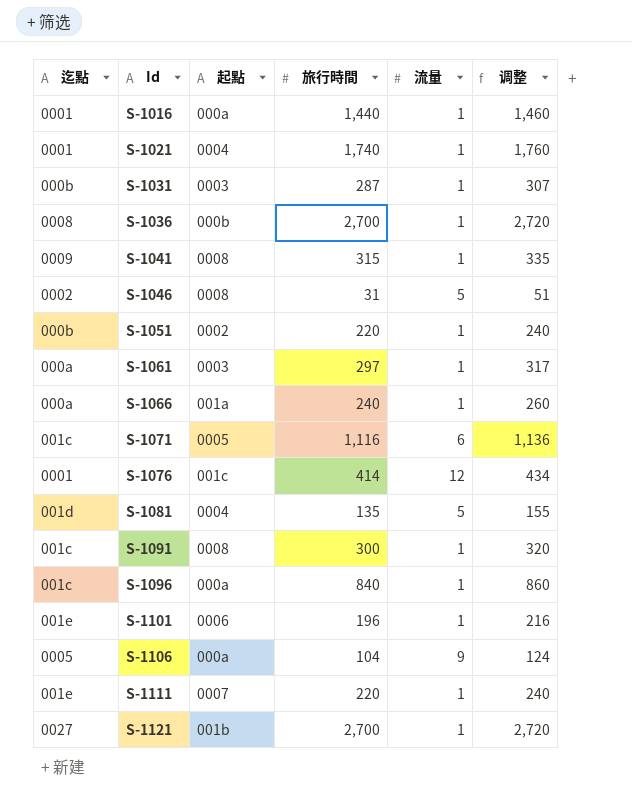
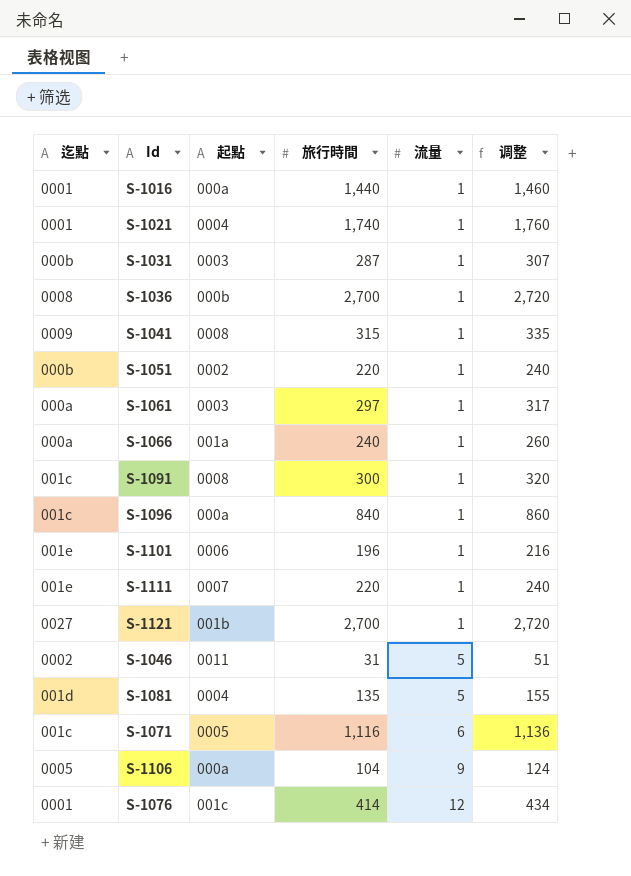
row order: Id ascending -> 流量 ascending
S-1046 | 起點: 0008 -> 0011

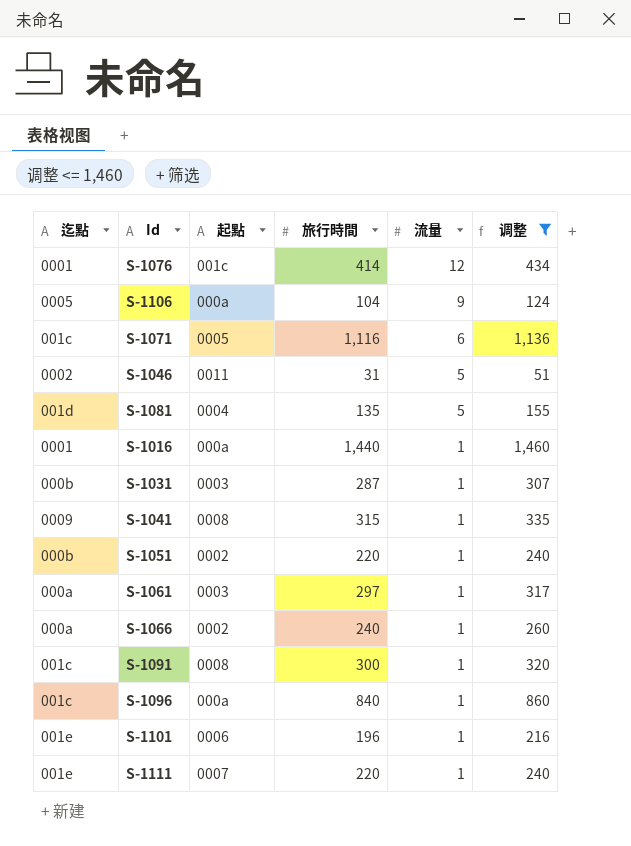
filter: none -> 调整 <= 1,460
row order: 流量 ascending -> 流量 descending
S-1066 | 起點: 001a -> 0002

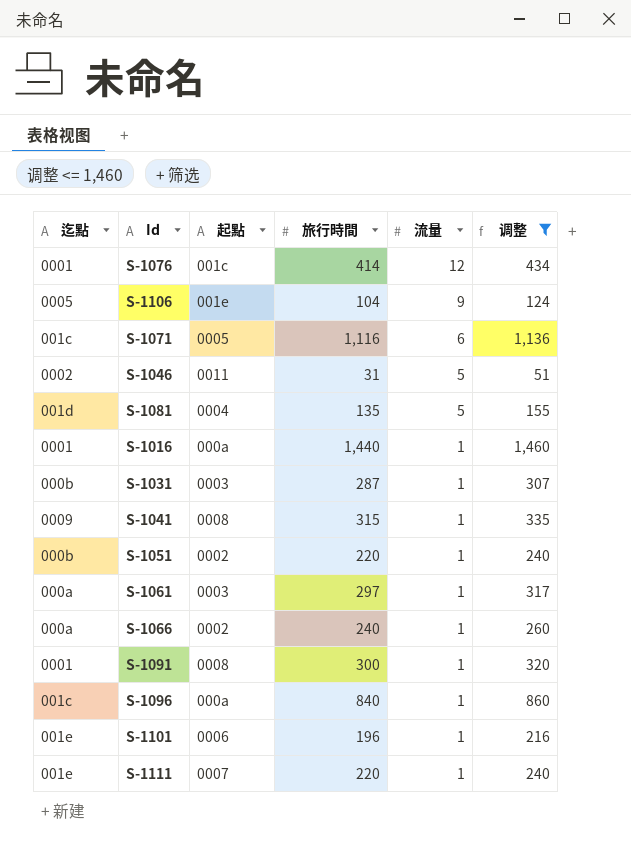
S-1106 | 起點: 000a -> 001e
S-1091 | 迄點: 001c -> 0001

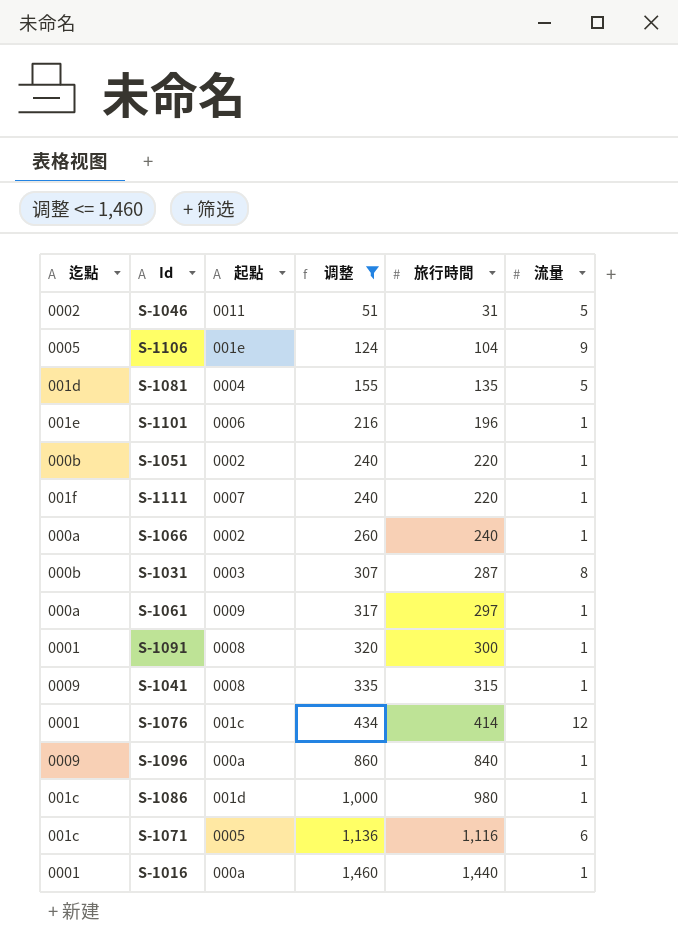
row order: 流量 descending -> 调整 ascending
column 调整 | position: 6 -> 4
S-1111 | 迄點: 001e -> 001f
S-1031 | 流量: 1 -> 8
S-1061 | 起點: 0003 -> 0009
S-1096 | 迄點: 001c -> 0009
row S-1086: none -> 001c | 001d | 1,000 | 980 | 1

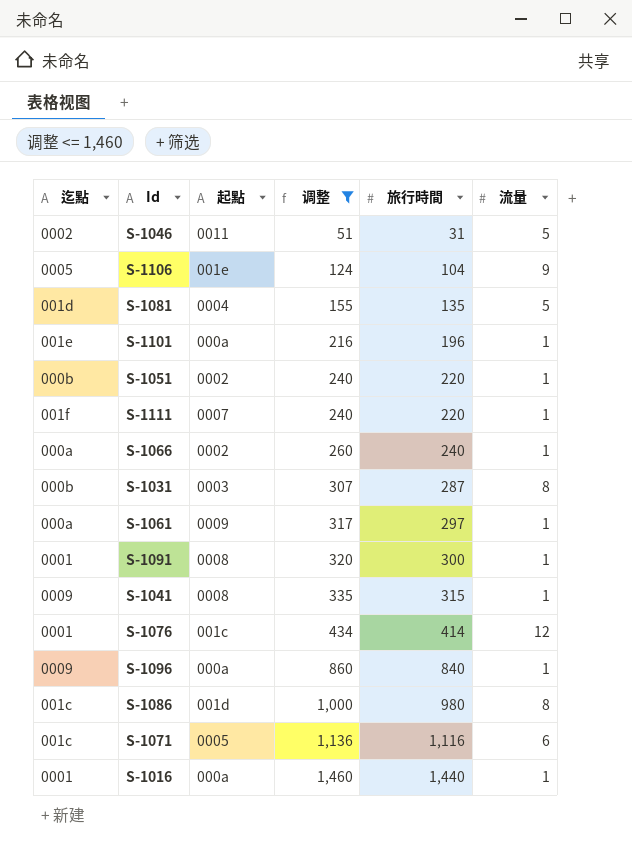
S-1101 | 起點: 0006 -> 000a
S-1086 | 流量: 1 -> 8

